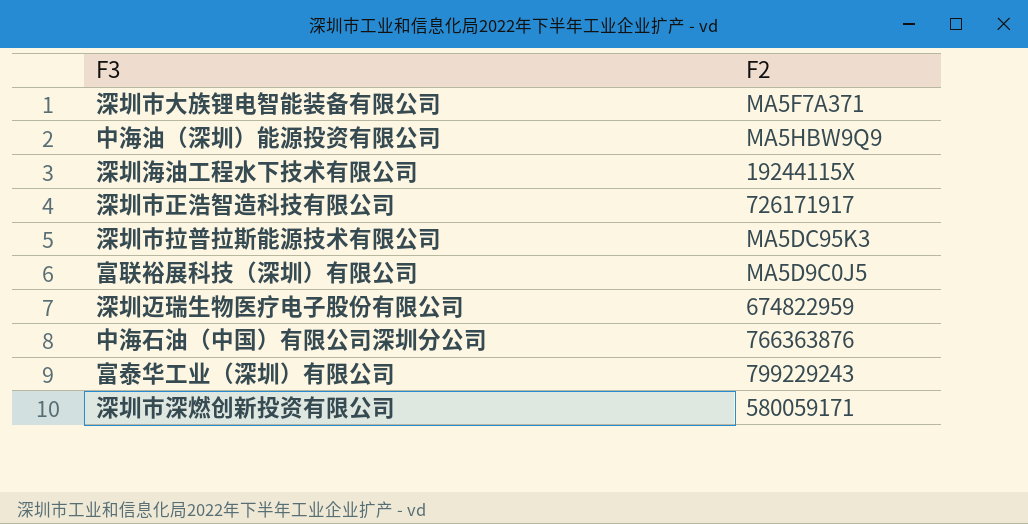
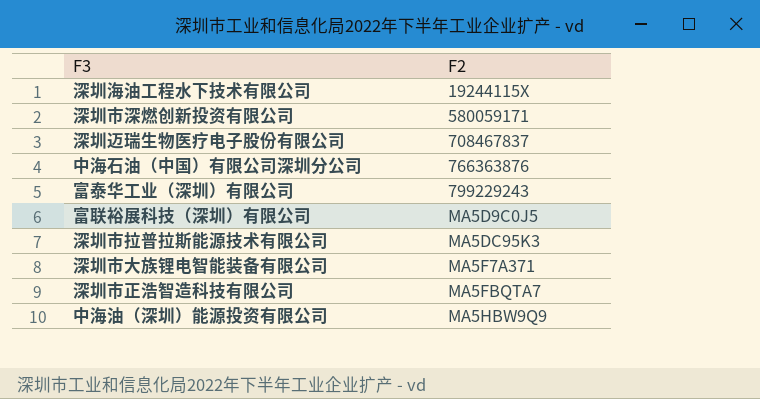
row order: none -> F2 ascending
深圳迈瑞生物医疗电子股份有限公司 | F2: 674822959 -> 708467837
深圳市正浩智造科技有限公司 | F2: 726171917 -> MA5FBQTA7

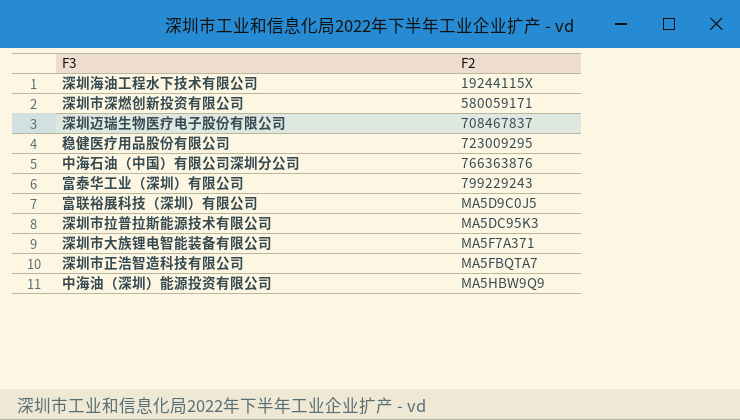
row 稳健医疗用品股份有限公司: none -> 723009295

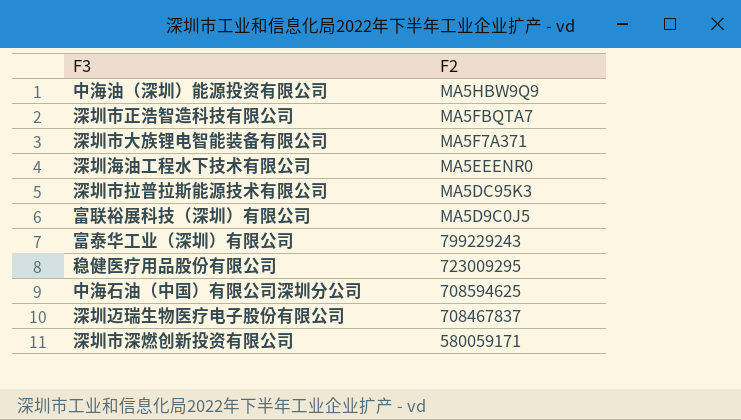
row order: F2 ascending -> F2 descending
深圳海油工程水下技术有限公司 | F2: 19244115X -> MA5EEENR0
中海石油（中国）有限公司深圳分公司 | F2: 766363876 -> 708594625

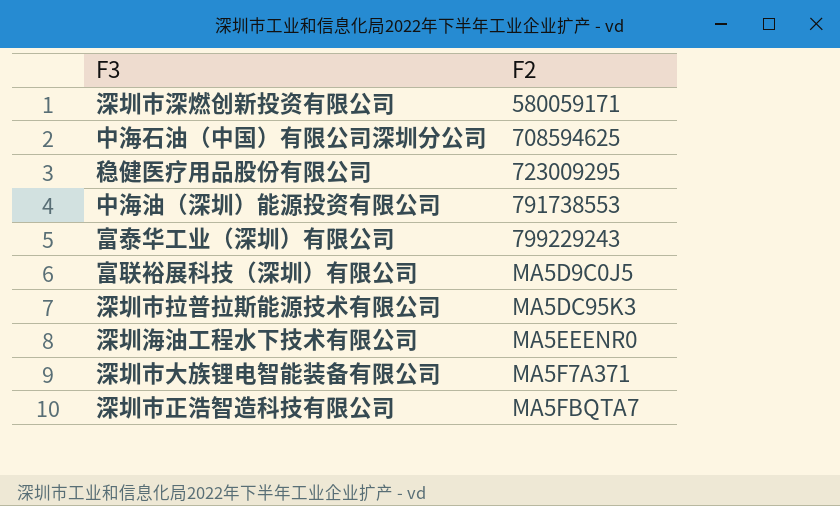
row order: F2 descending -> F2 ascending
row 深圳迈瑞生物医疗电子股份有限公司: 708467837 -> none
中海油（深圳）能源投资有限公司 | F2: MA5HBW9Q9 -> 791738553

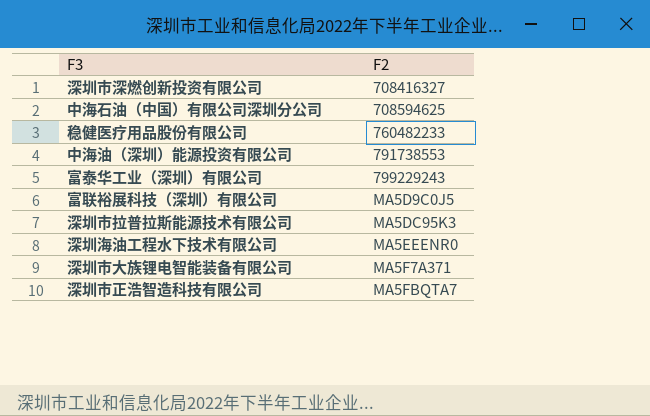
深圳市深燃创新投资有限公司 | F2: 580059171 -> 708416327
稳健医疗用品股份有限公司 | F2: 723009295 -> 760482233

